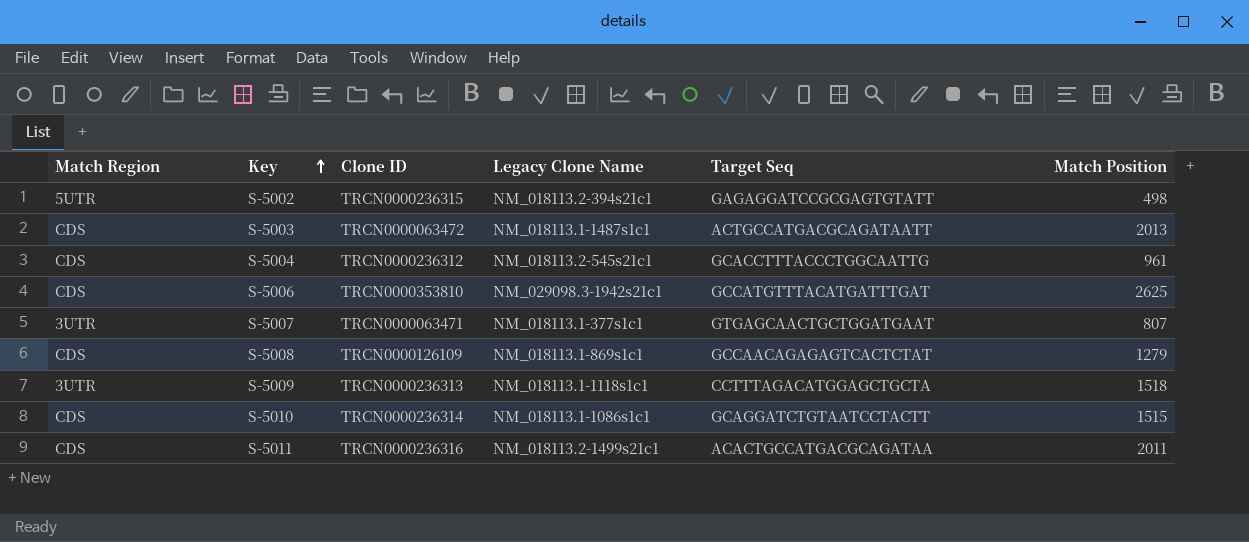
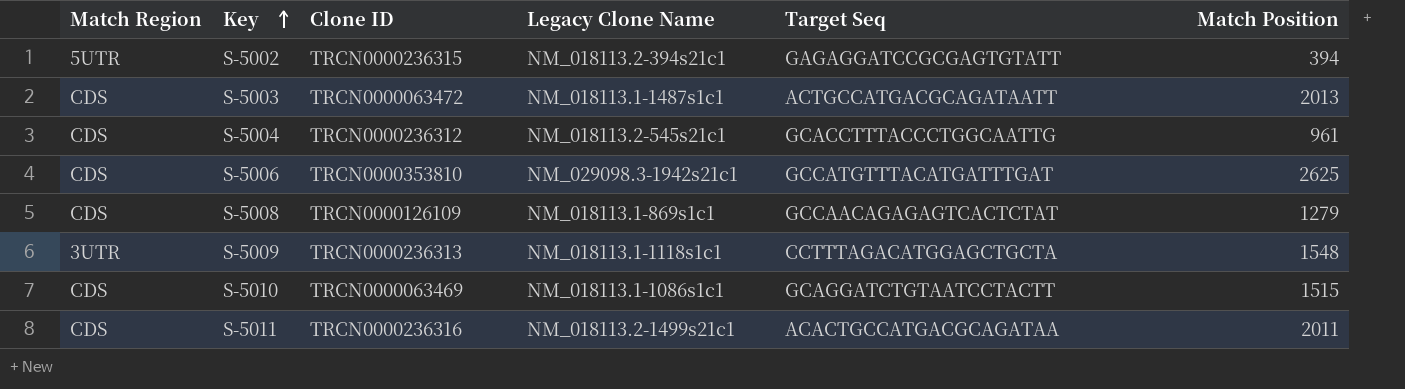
row S-5007: 3UTR | TRCN0000063471 | NM_018113.1-377s1c1 | GTGAGCAACTGCTGGATGAAT | 807 -> none
S-5002 | Match Position: 498 -> 394
S-5009 | Match Position: 1518 -> 1548
S-5010 | Clone ID: TRCN0000236314 -> TRCN0000063469

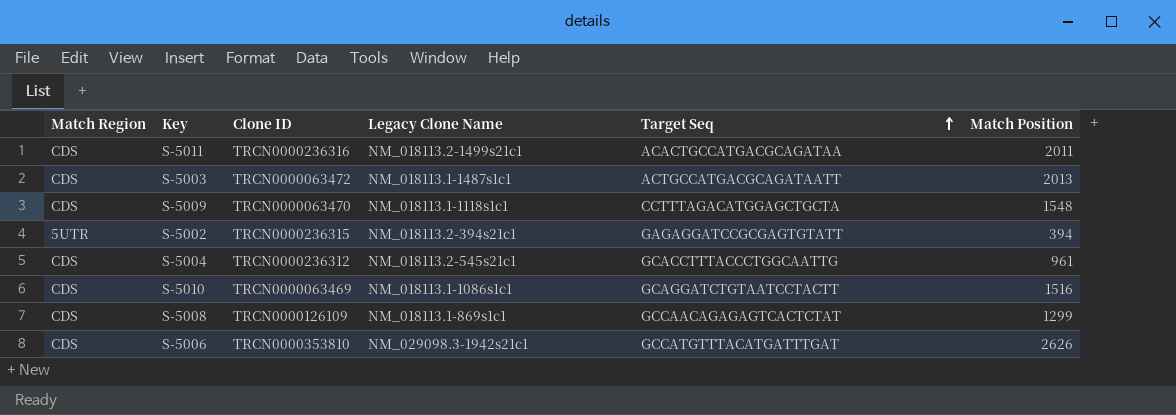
row order: Key ascending -> Target Seq ascending
S-5009 | Match Region: 3UTR -> CDS
S-5009 | Clone ID: TRCN0000236313 -> TRCN0000063470
S-5010 | Match Position: 1515 -> 1516
S-5008 | Match Position: 1279 -> 1299
S-5006 | Match Position: 2625 -> 2626

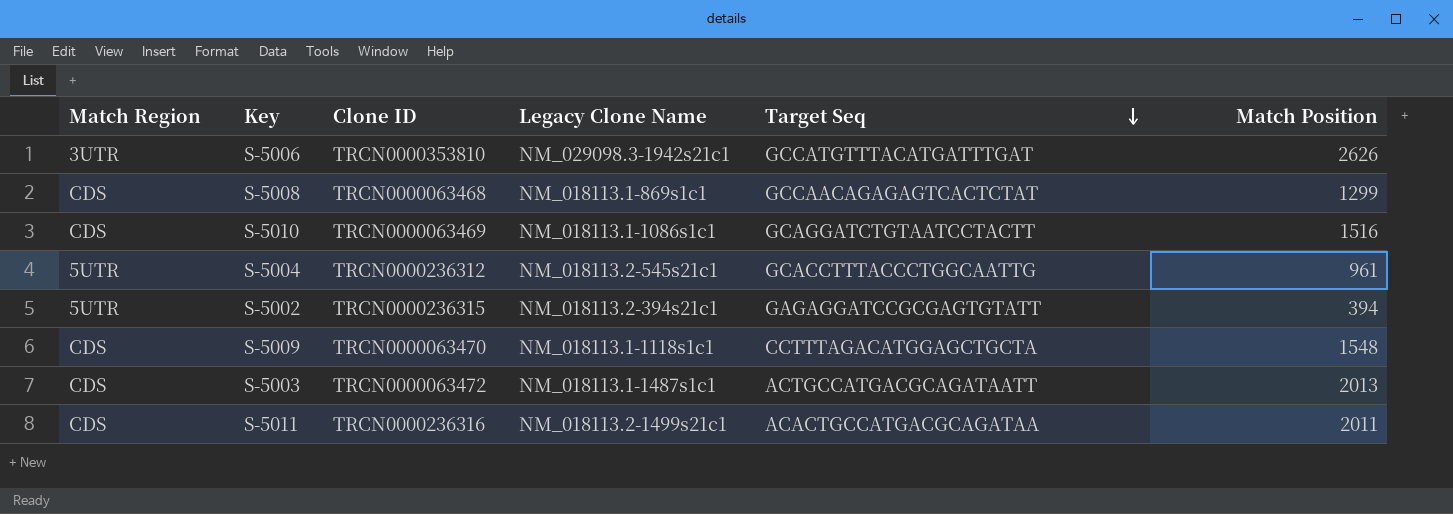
row order: Target Seq ascending -> Target Seq descending
S-5006 | Match Region: CDS -> 3UTR
S-5008 | Clone ID: TRCN0000126109 -> TRCN0000063468
S-5004 | Match Region: CDS -> 5UTR

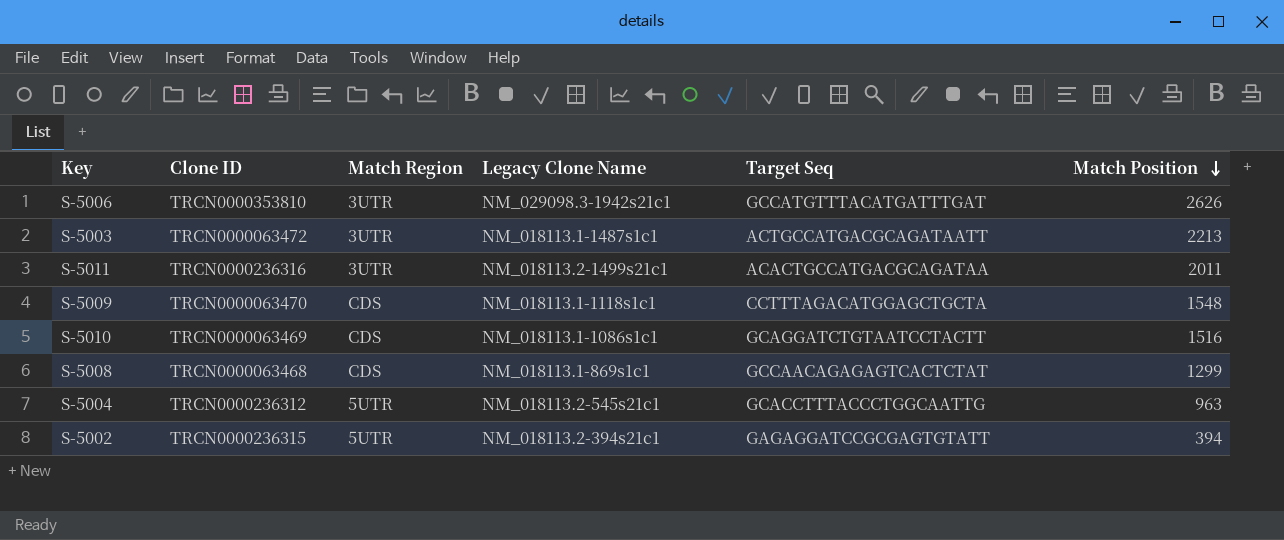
row order: Target Seq descending -> Match Position descending
column Match Region | position: 1 -> 3
S-5003 | Match Region: CDS -> 3UTR
S-5003 | Match Position: 2013 -> 2213
S-5011 | Match Region: CDS -> 3UTR
S-5004 | Match Position: 961 -> 963

